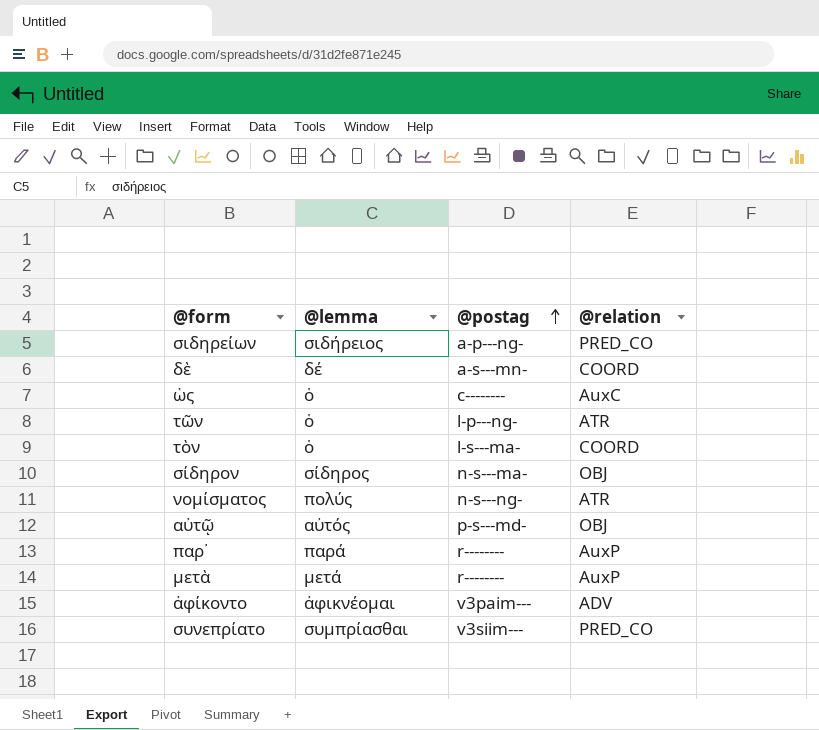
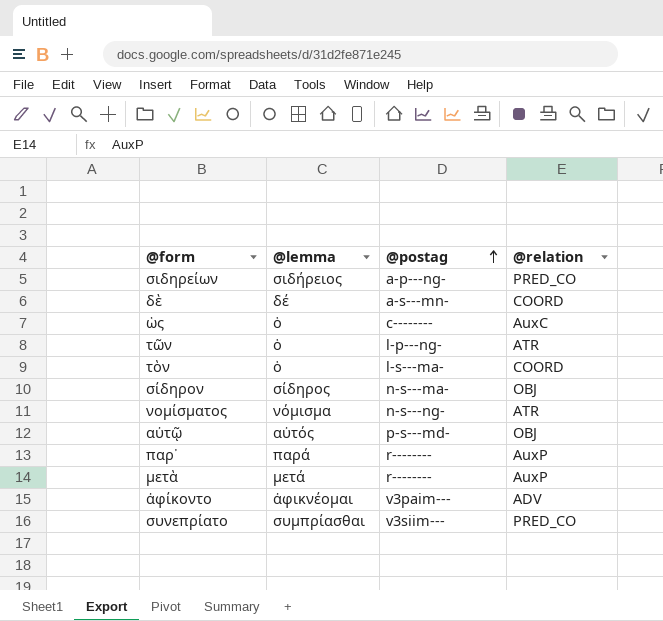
νομίσματος | @lemma: πολύς -> νόμισμα

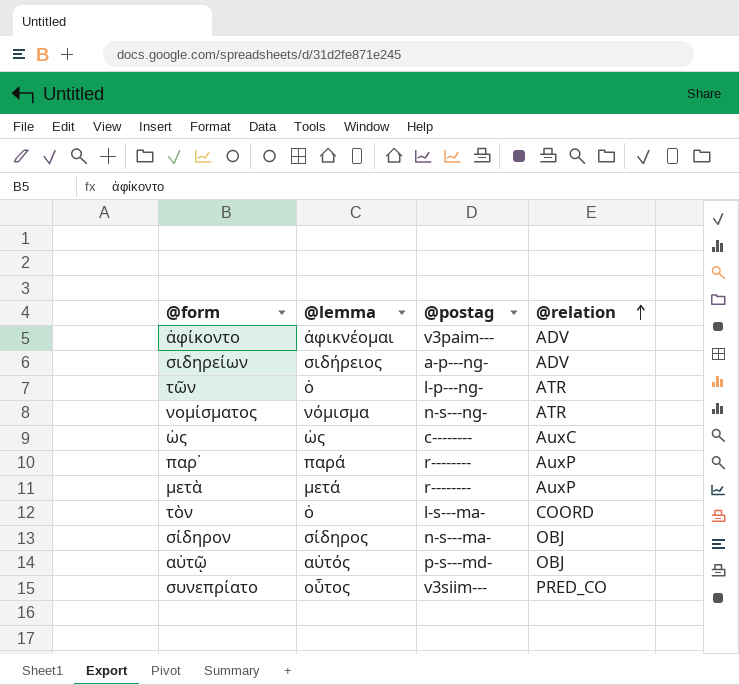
row order: @postag ascending -> @relation ascending
row δὲ: δέ | a-s---mn- | COORD -> none
σιδηρείων | @relation: PRED_CO -> ADV
ὡς | @lemma: ὁ -> ὡς
συνεπρίατο | @lemma: συμπρίασθαι -> οὗτος

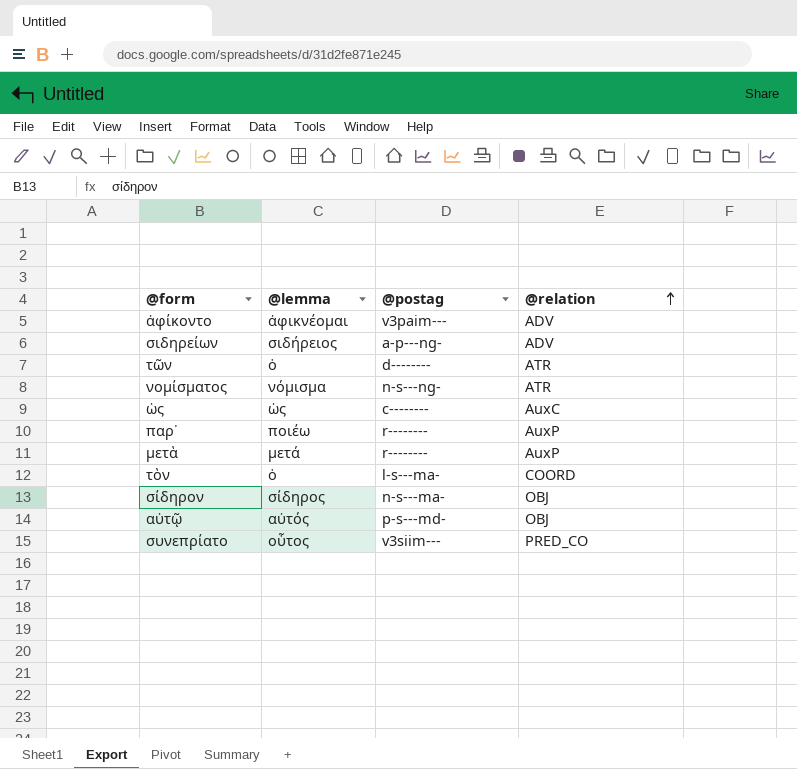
τῶν | @postag: l-p---ng- -> d--------
παρ᾽ | @lemma: παρά -> ποιέω

